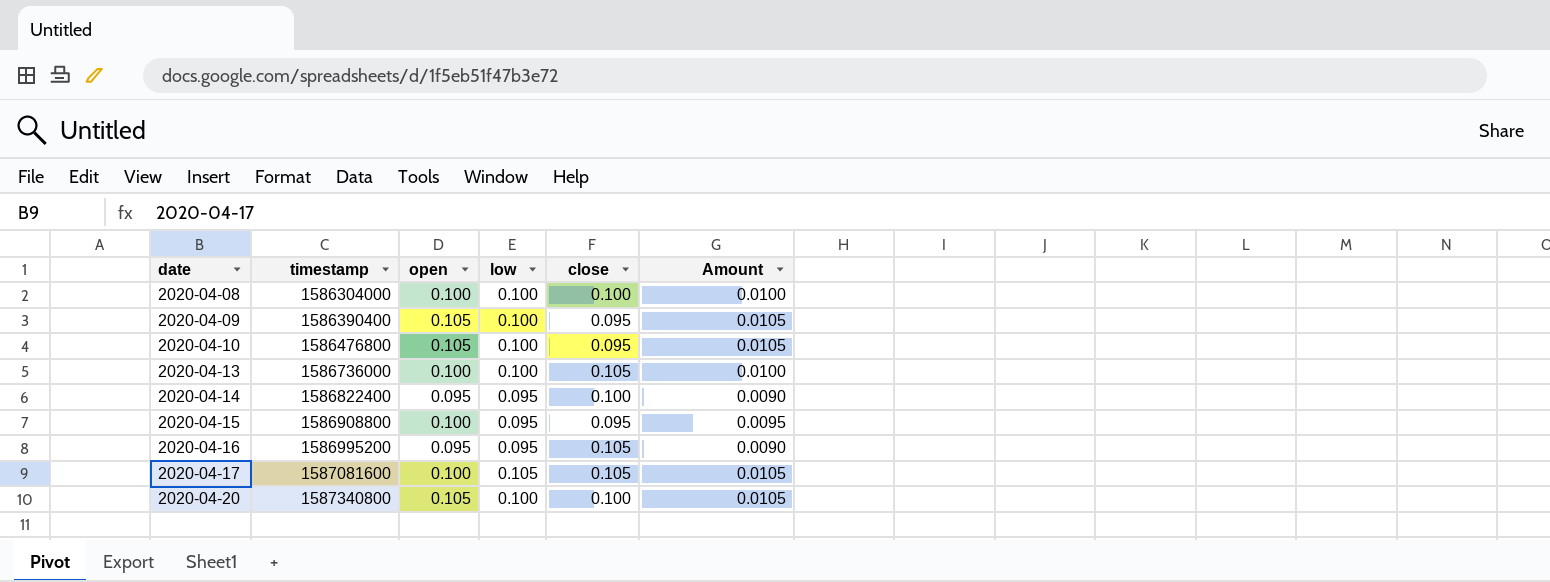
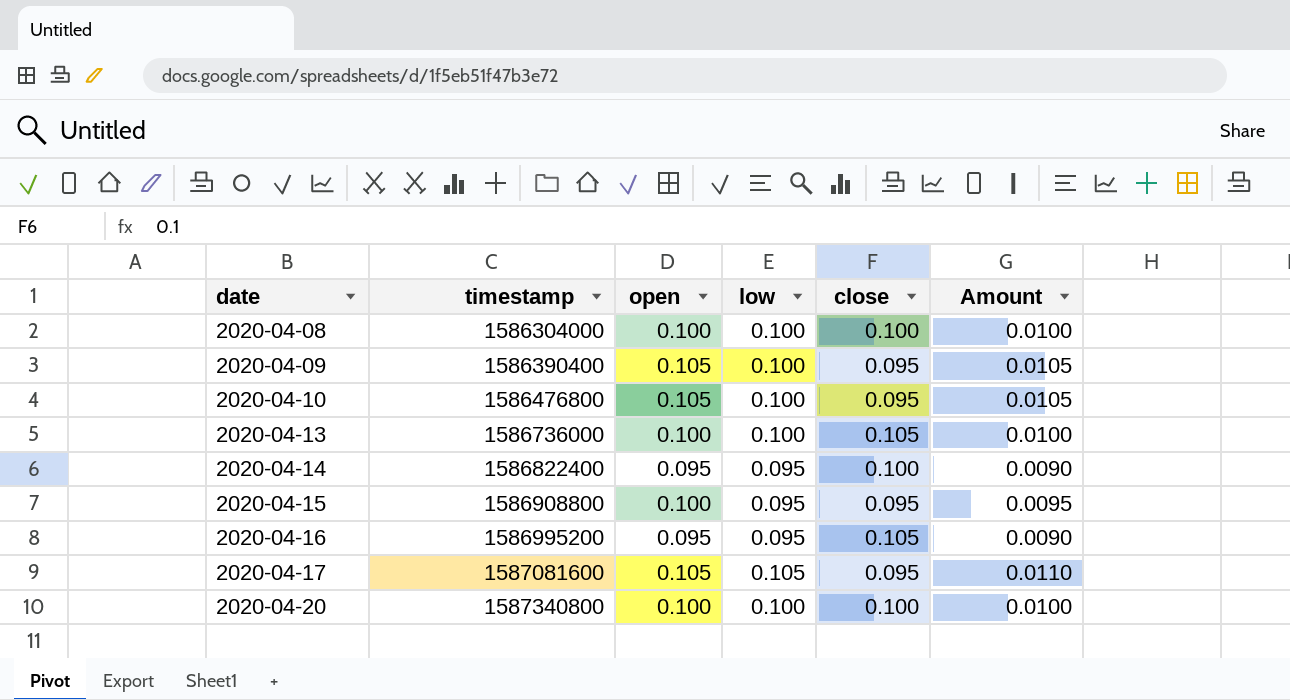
2020-04-17 | open: 0.100 -> 0.105
2020-04-17 | close: 0.105 -> 0.095
2020-04-17 | Amount: 0.0105 -> 0.0110
2020-04-20 | open: 0.105 -> 0.100
2020-04-20 | Amount: 0.0105 -> 0.0100

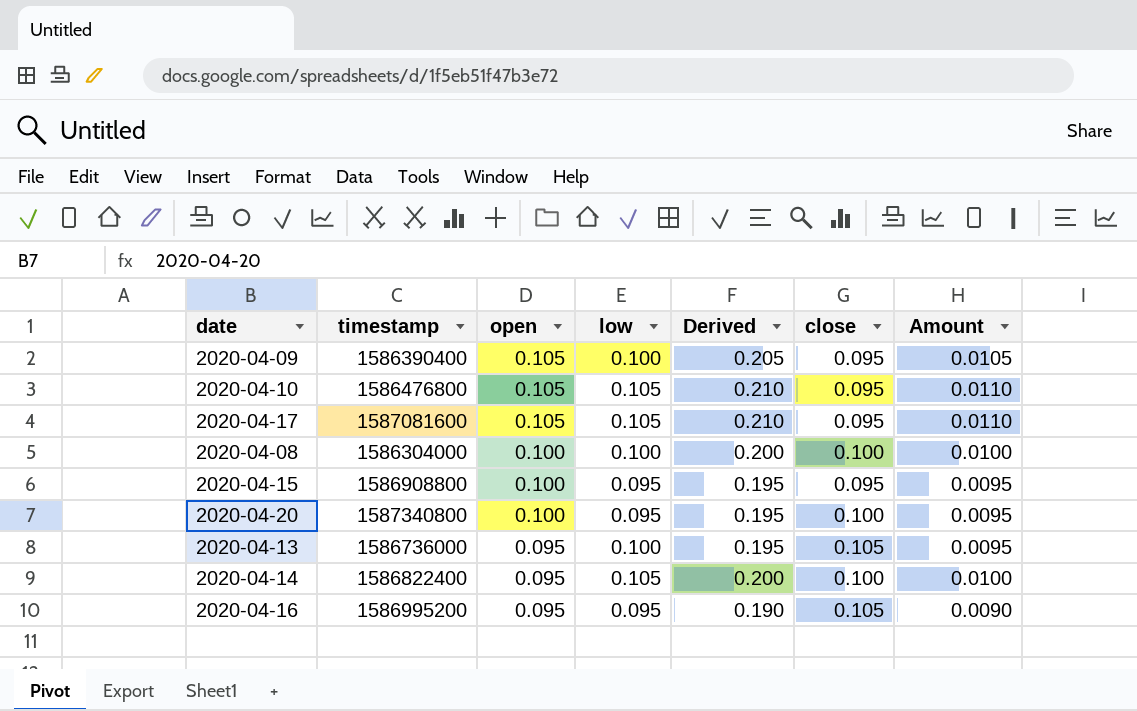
row order: date ascending -> open descending
column Derived | formula: none -> [open] + [low]
2020-04-10 | low: 0.100 -> 0.105
2020-04-10 | Amount: 0.0105 -> 0.0110
2020-04-20 | low: 0.100 -> 0.095
2020-04-20 | Amount: 0.0100 -> 0.0095
2020-04-13 | open: 0.100 -> 0.095
2020-04-13 | Amount: 0.0100 -> 0.0095
2020-04-14 | low: 0.095 -> 0.105
2020-04-14 | Amount: 0.0090 -> 0.0100

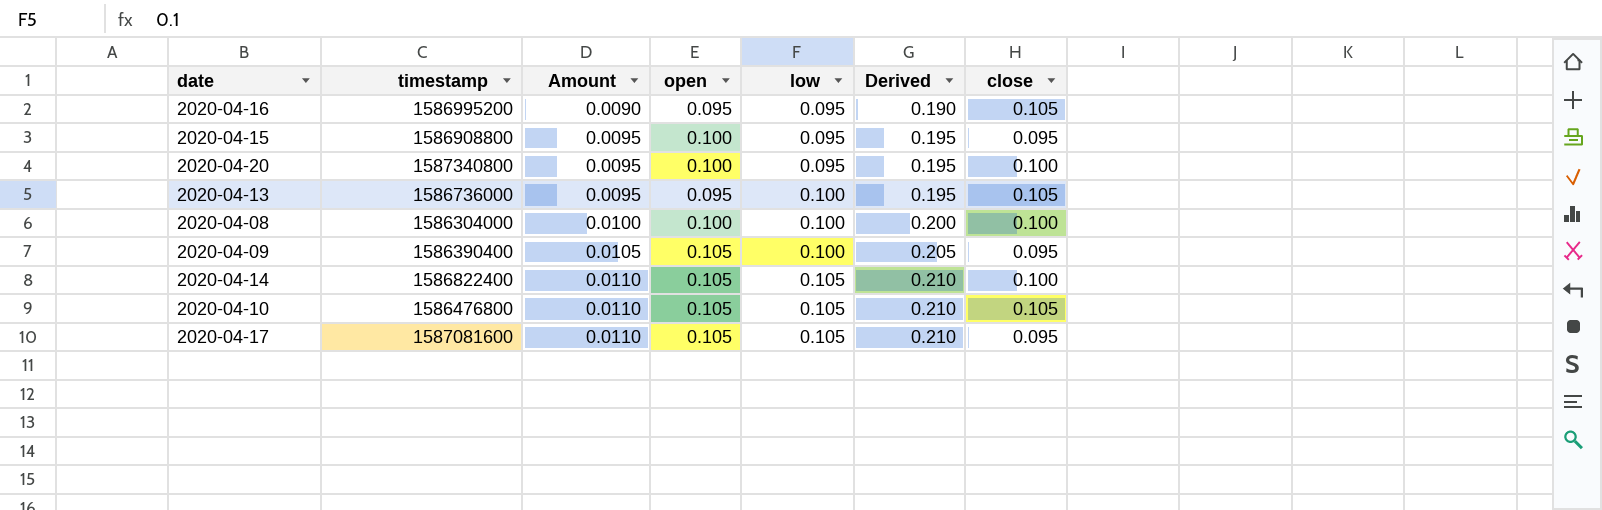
row order: open descending -> Amount ascending
column Amount | position: 7 -> 3
2020-04-14 | Amount: 0.0100 -> 0.0110
2020-04-14 | open: 0.095 -> 0.105
2020-04-14 | Derived: 0.200 -> 0.210
2020-04-10 | close: 0.095 -> 0.105

